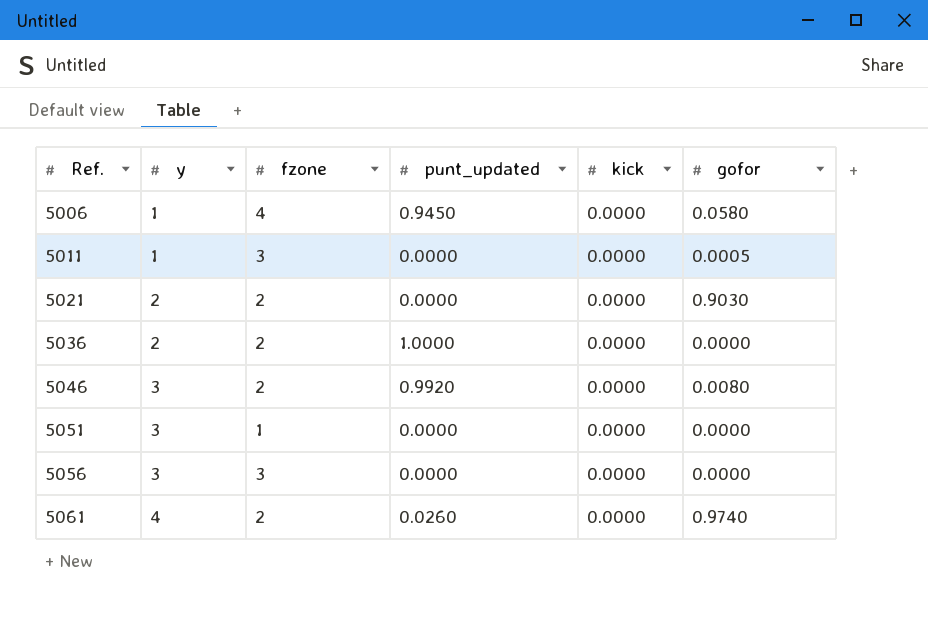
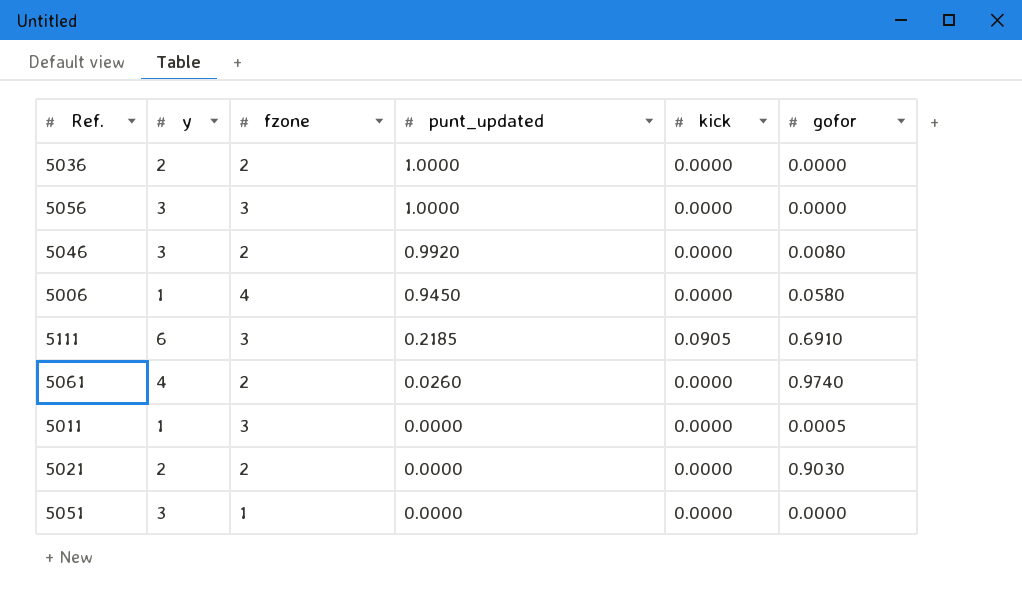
row order: Ref. ascending -> punt_updated descending
5056 | punt_updated: 0.0000 -> 1.0000
row 5111: none -> 6 | 3 | 0.2185 | 0.0905 | 0.6910

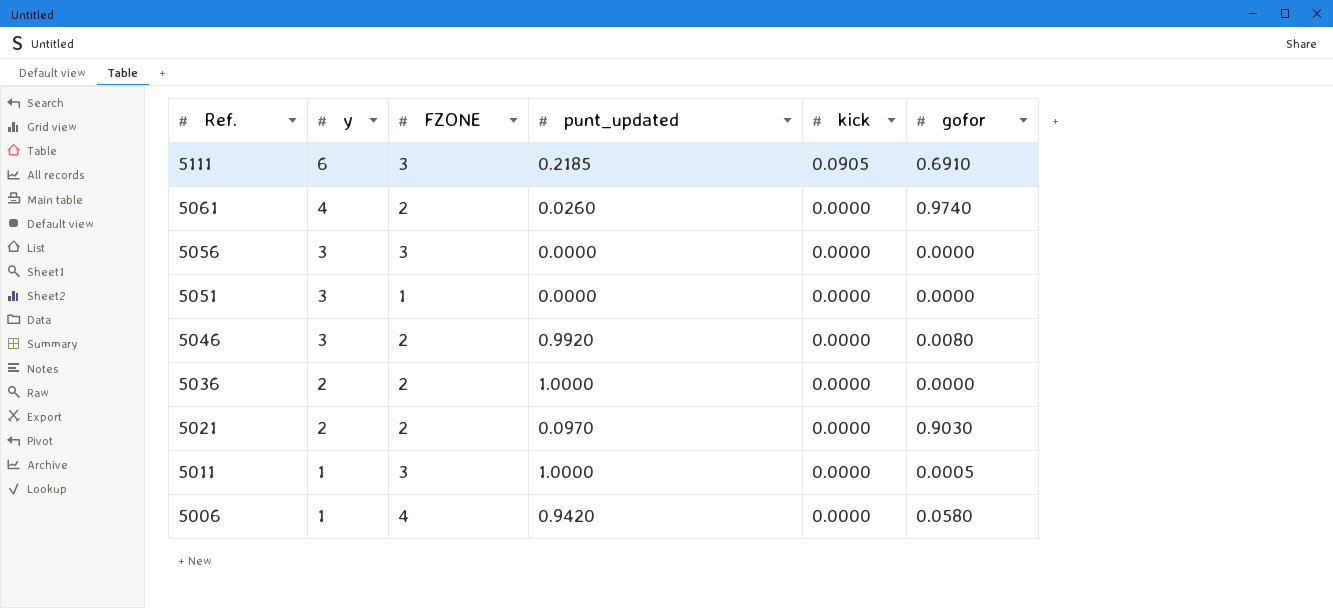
row order: punt_updated descending -> Ref. descending
column name: fzone -> FZONE
5056 | punt_updated: 1.0000 -> 0.0000
5021 | punt_updated: 0.0000 -> 0.0970
5011 | punt_updated: 0.0000 -> 1.0000
5006 | punt_updated: 0.9450 -> 0.9420

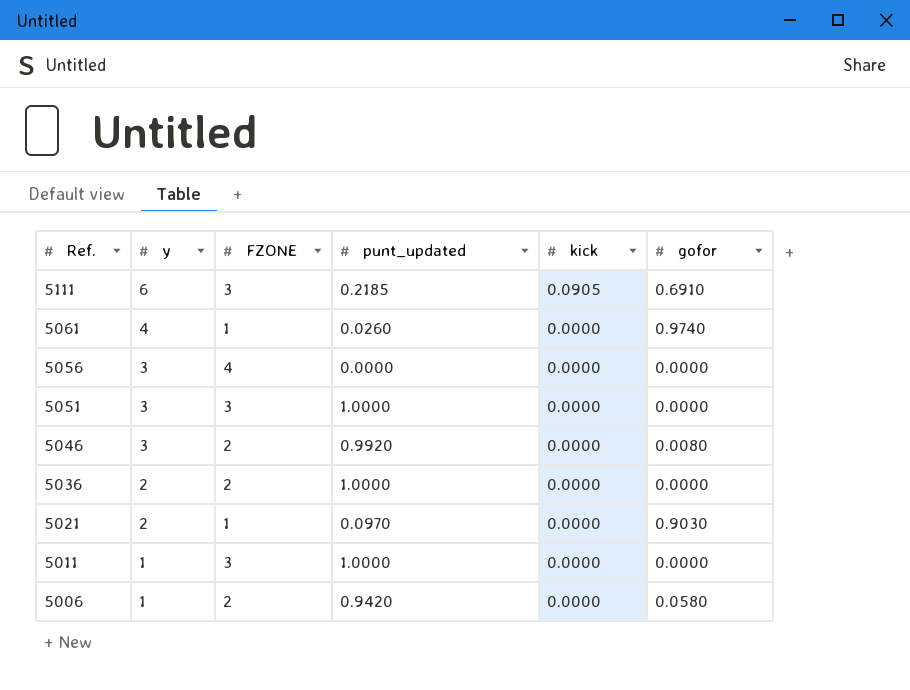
5061 | FZONE: 2 -> 1
5056 | FZONE: 3 -> 4
5051 | FZONE: 1 -> 3
5051 | punt_updated: 0.0000 -> 1.0000
5021 | FZONE: 2 -> 1
5011 | gofor: 0.0005 -> 0.0000
5006 | FZONE: 4 -> 2

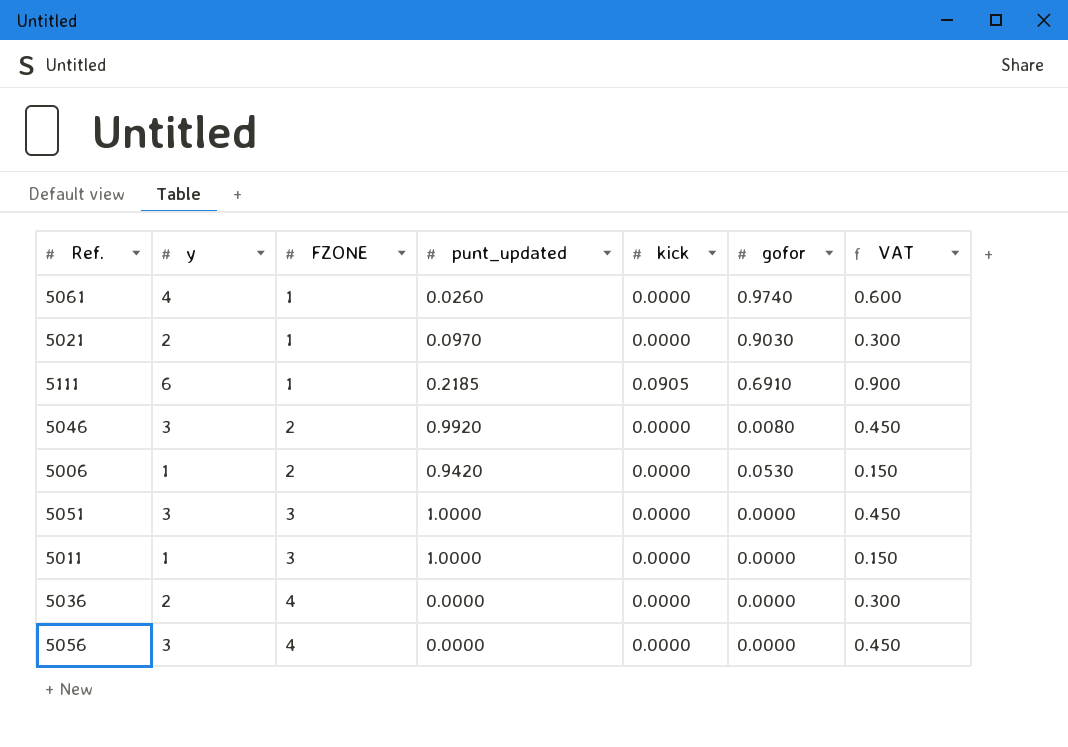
row order: Ref. descending -> FZONE ascending
column VAT | formula: none -> [y] * 0.15
5111 | FZONE: 3 -> 1
5006 | gofor: 0.0580 -> 0.0530
5036 | FZONE: 2 -> 4
5036 | punt_updated: 1.0000 -> 0.0000

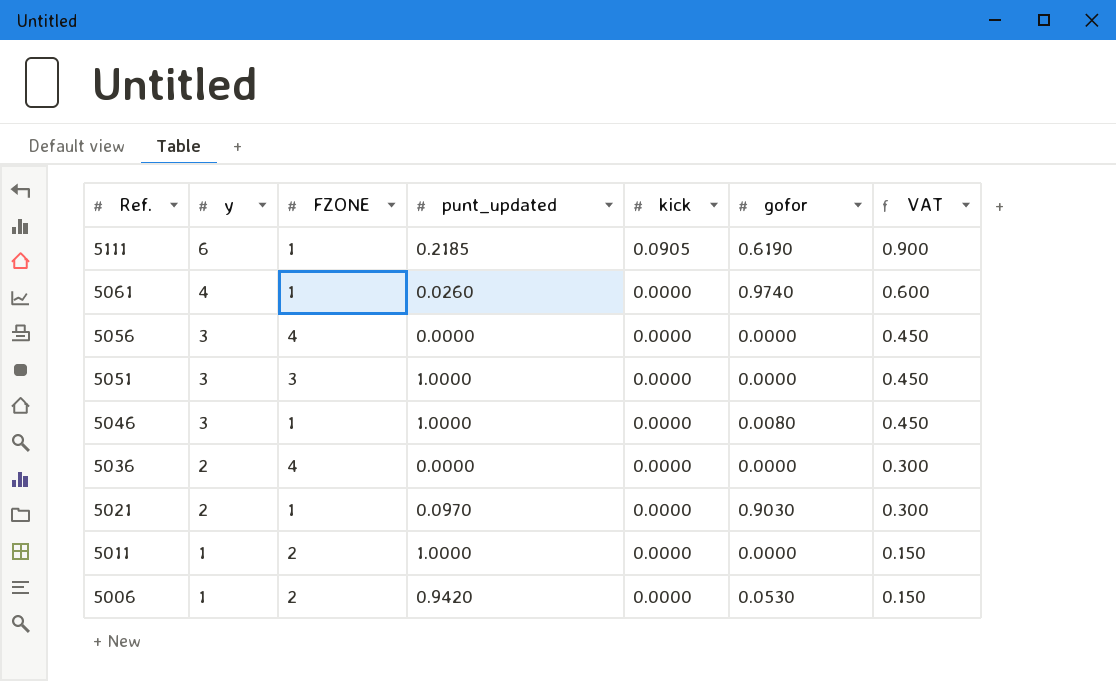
row order: FZONE ascending -> Ref. descending
5111 | gofor: 0.6910 -> 0.6190
5046 | FZONE: 2 -> 1
5046 | punt_updated: 0.9920 -> 1.0000
5011 | FZONE: 3 -> 2

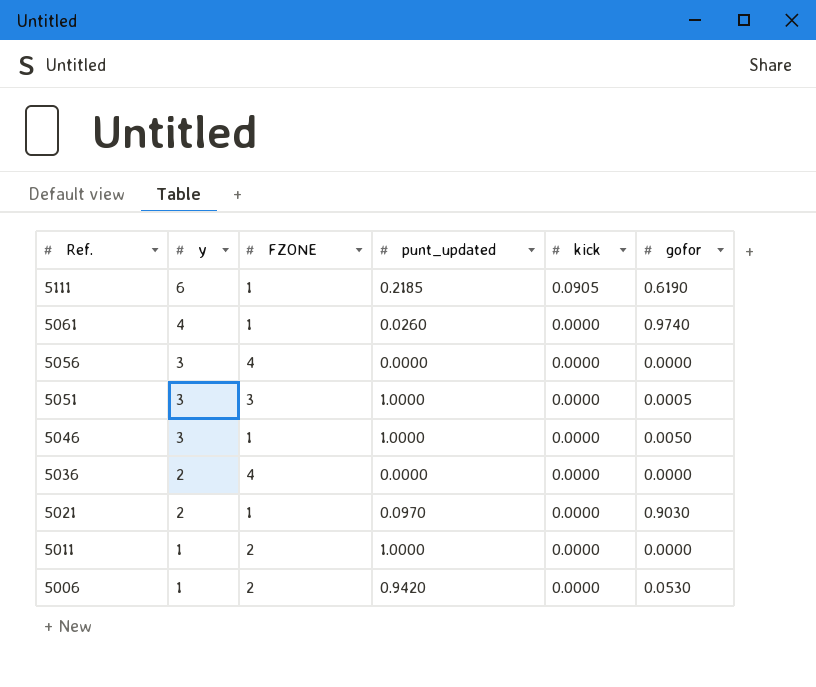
column VAT | formula: [y] * 0.15 -> none
5051 | gofor: 0.0000 -> 0.0005
5046 | gofor: 0.0080 -> 0.0050

